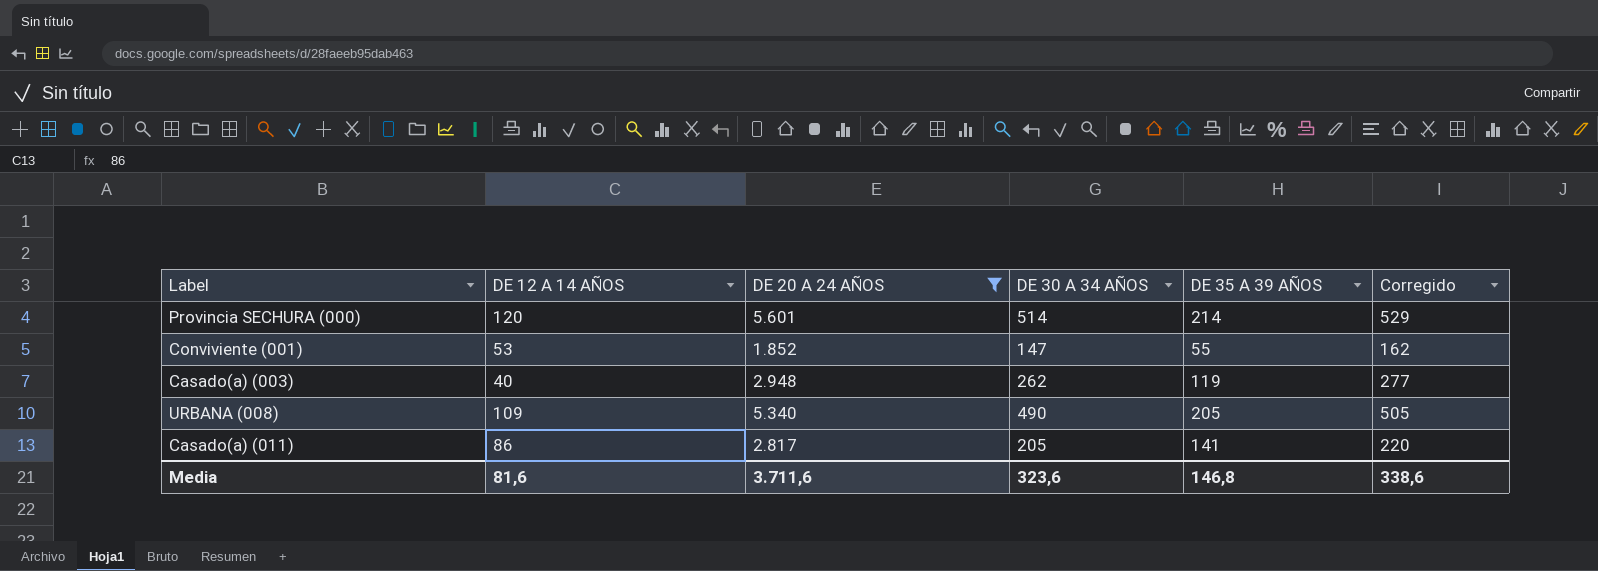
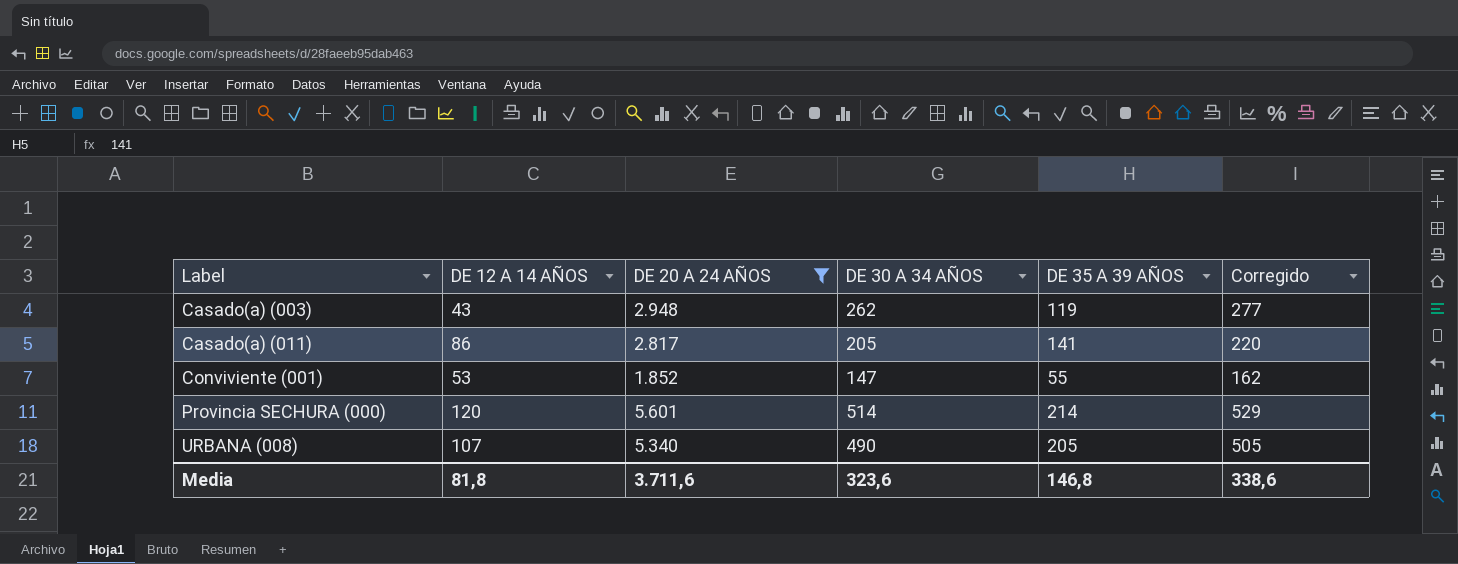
row order: none -> Label ascending
Casado(a) (003) | DE 12 A 14 AÑOS: 40 -> 43
URBANA (008) | DE 12 A 14 AÑOS: 109 -> 107
Media | DE 12 A 14 AÑOS: 81,6 -> 81,8

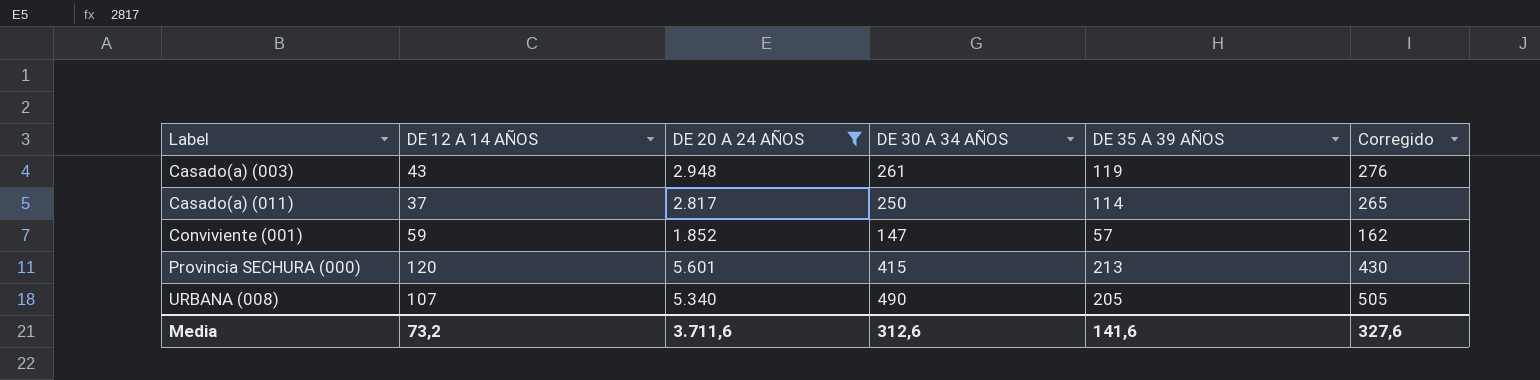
Casado(a) (003) | DE 30 A 34 AÑOS: 262 -> 261
Casado(a) (003) | Corregido: 277 -> 276
Casado(a) (011) | DE 12 A 14 AÑOS: 86 -> 37
Casado(a) (011) | DE 30 A 34 AÑOS: 205 -> 250
Casado(a) (011) | DE 35 A 39 AÑOS: 141 -> 114
Casado(a) (011) | Corregido: 220 -> 265
Conviviente (001) | DE 12 A 14 AÑOS: 53 -> 59
Conviviente (001) | DE 35 A 39 AÑOS: 55 -> 57
Provincia SECHURA (000) | DE 30 A 34 AÑOS: 514 -> 415
Provincia SECHURA (000) | DE 35 A 39 AÑOS: 214 -> 213
Provincia SECHURA (000) | Corregido: 529 -> 430
Media | DE 12 A 14 AÑOS: 81,8 -> 73,2
Media | DE 30 A 34 AÑOS: 323,6 -> 312,6
Media | DE 35 A 39 AÑOS: 146,8 -> 141,6
Media | Corregido: 338,6 -> 327,6

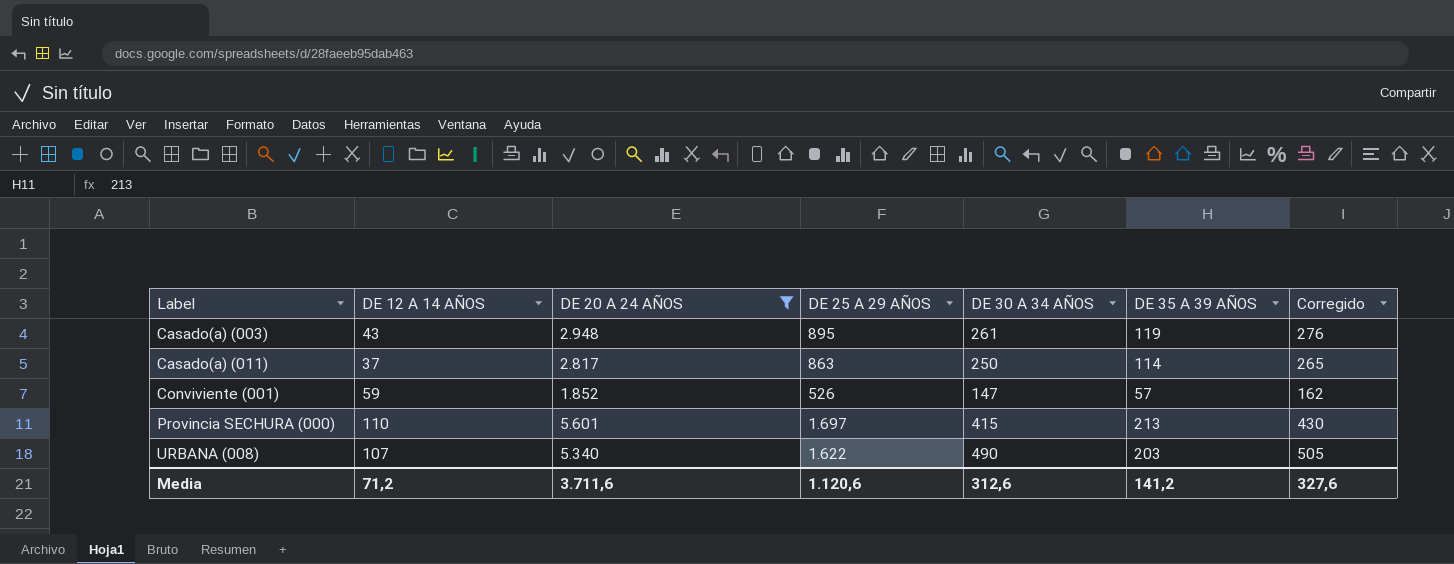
column DE 25 A 29 AÑOS | position: none -> 4
Provincia SECHURA (000) | DE 12 A 14 AÑOS: 120 -> 110
URBANA (008) | DE 35 A 39 AÑOS: 205 -> 203
Media | DE 12 A 14 AÑOS: 73,2 -> 71,2
Media | DE 35 A 39 AÑOS: 141,6 -> 141,2

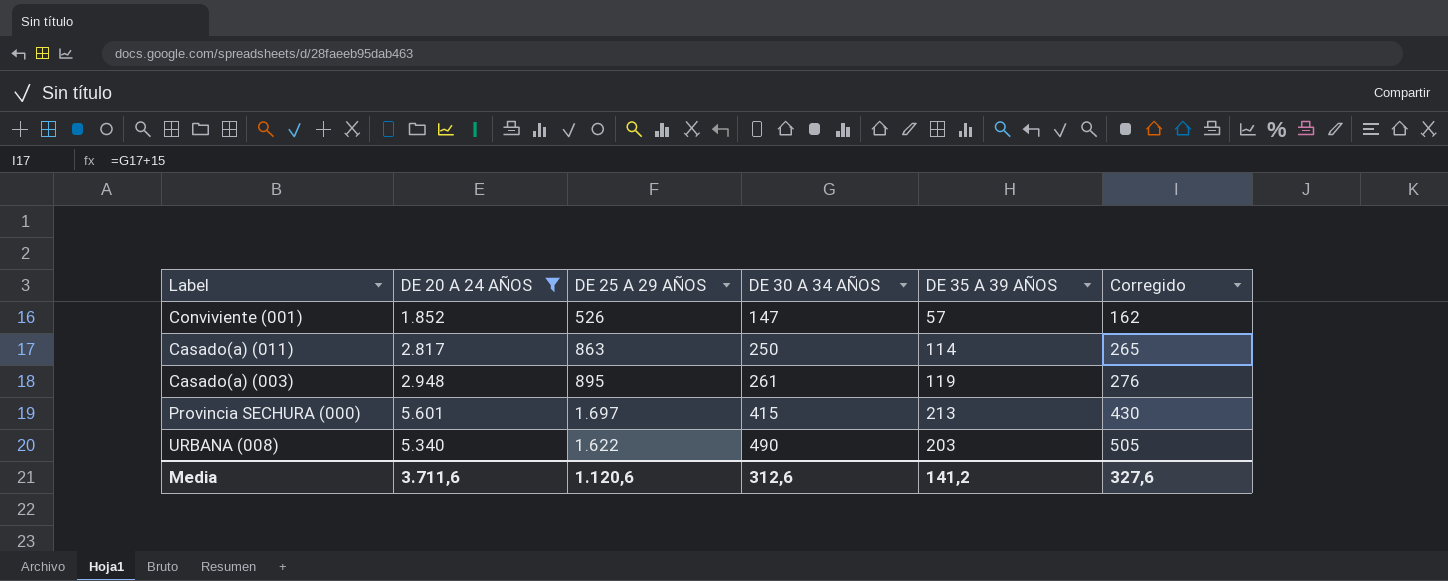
row order: Label ascending -> DE 30 A 34 AÑOS ascending
column DE 12 A 14 AÑOS | position: 2 -> none

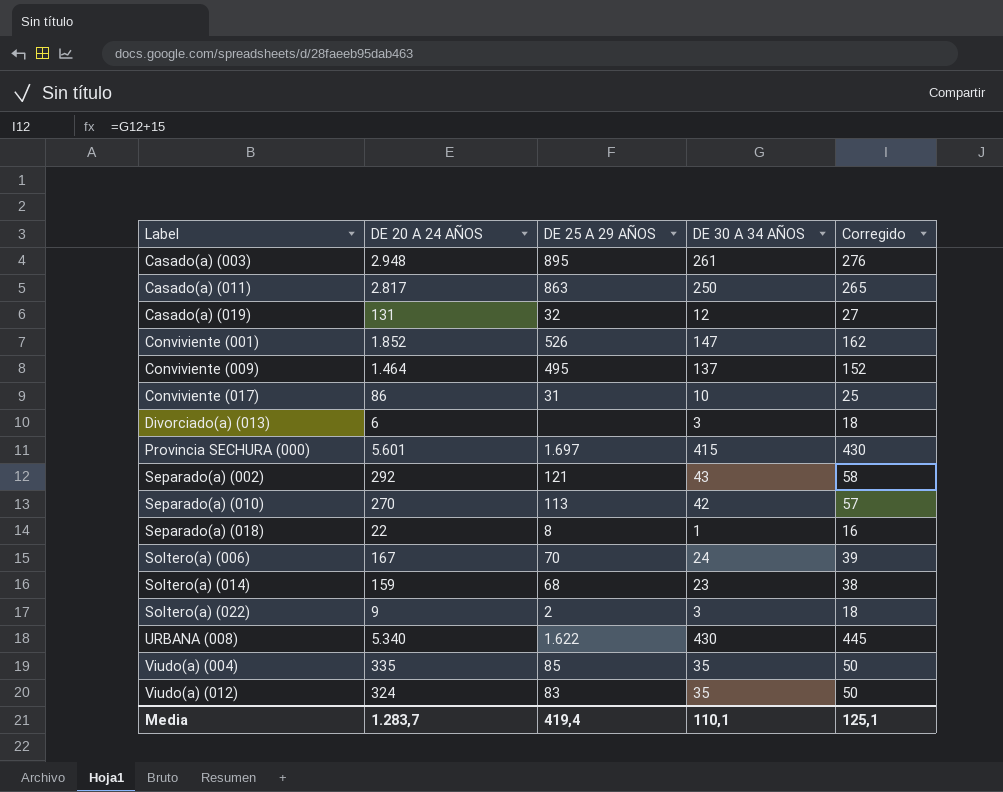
filter: DE 20 A 24 AÑOS >= 1.852 -> none
row order: DE 30 A 34 AÑOS ascending -> Label ascending
column DE 35 A 39 AÑOS | position: 5 -> none
URBANA (008) | DE 30 A 34 AÑOS: 490 -> 430
URBANA (008) | Corregido: 505 -> 445
Media | DE 20 A 24 AÑOS: 3.711,6 -> 1.283,7
Media | DE 25 A 29 AÑOS: 1.120,6 -> 419,4
Media | DE 30 A 34 AÑOS: 312,6 -> 110,1
Media | Corregido: 327,6 -> 125,1

